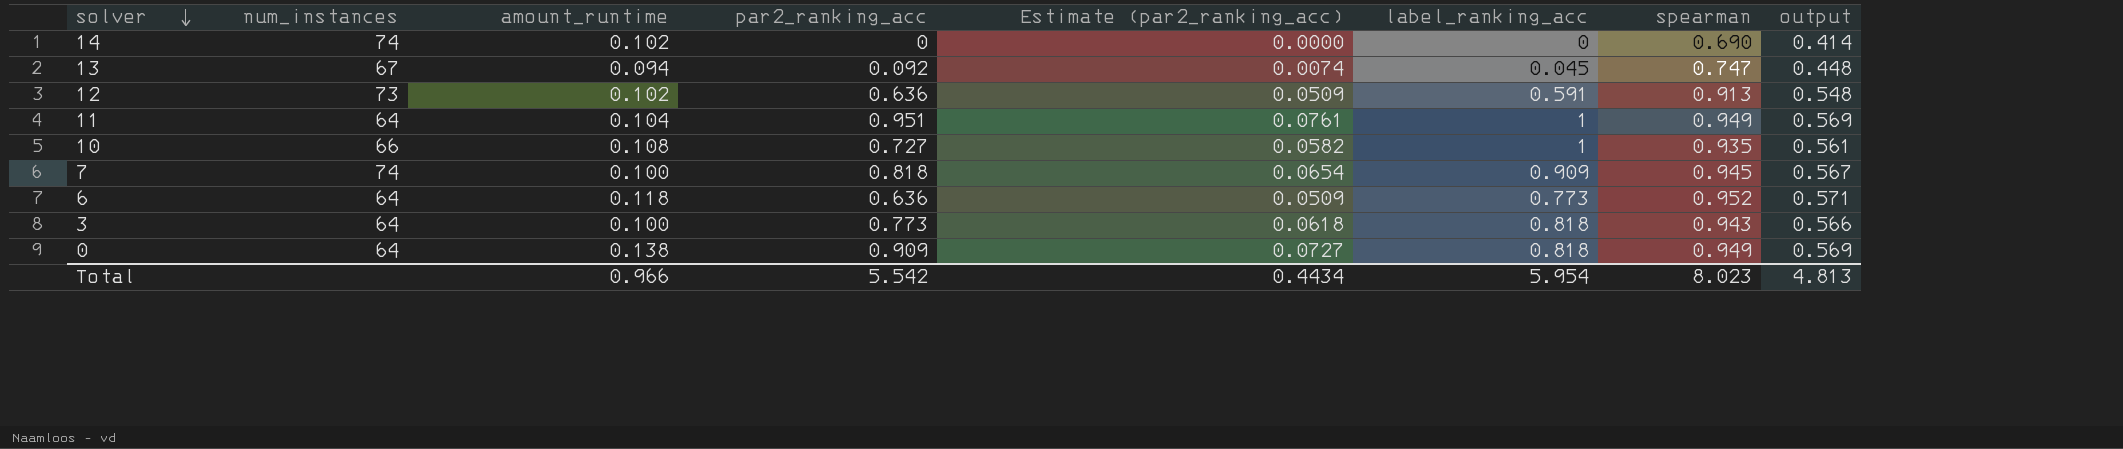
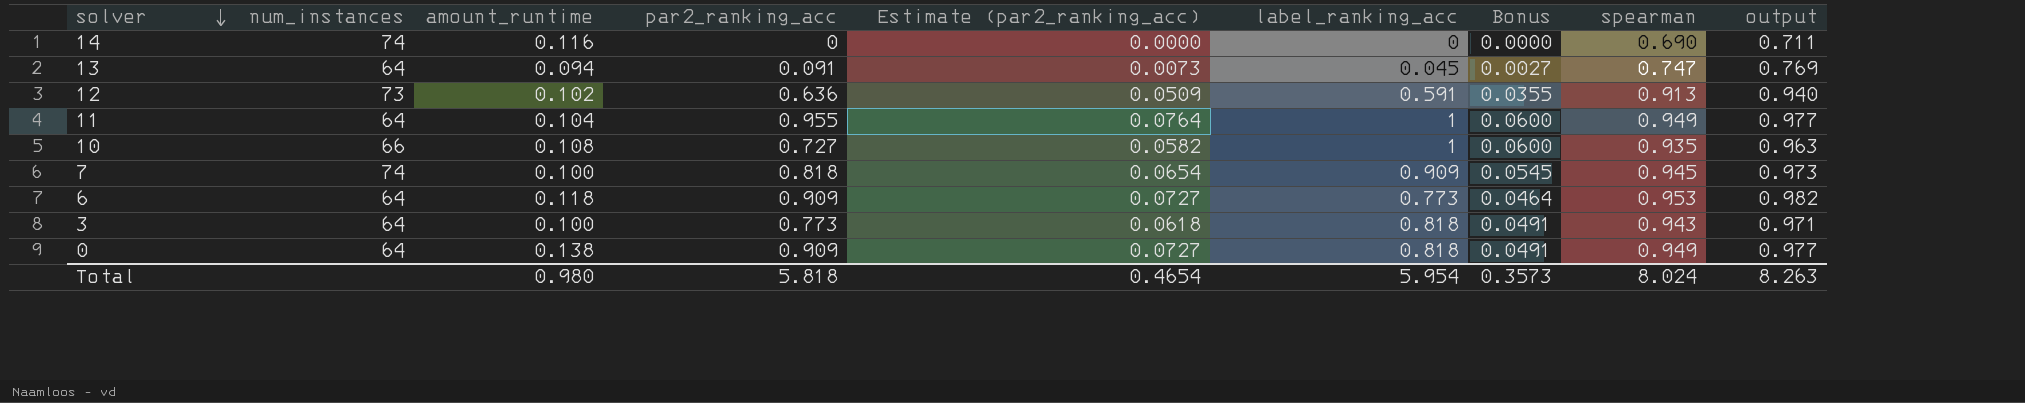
column Bonus | formula: none -> [label_ranking_acc] * 0.06
column output | formula: [spearman] * 0.6 -> [spearman] * 1.03
14 | amount_runtime: 0.102 -> 0.116
13 | num_instances: 67 -> 64
13 | par2_ranking_acc: 0.092 -> 0.091
13 | Estimate (par2_ranking_acc): 0.0074 -> 0.0073
11 | par2_ranking_acc: 0.951 -> 0.955
11 | Estimate (par2_ranking_acc): 0.0761 -> 0.0764
6 | par2_ranking_acc: 0.636 -> 0.909
6 | Estimate (par2_ranking_acc): 0.0509 -> 0.0727
6 | spearman: 0.952 -> 0.953
Total | amount_runtime: 0.966 -> 0.980
Total | par2_ranking_acc: 5.542 -> 5.818
Total | Estimate (par2_ranking_acc): 0.4434 -> 0.4654
Total | spearman: 8.023 -> 8.024
Total | output: 4.813 -> 8.263

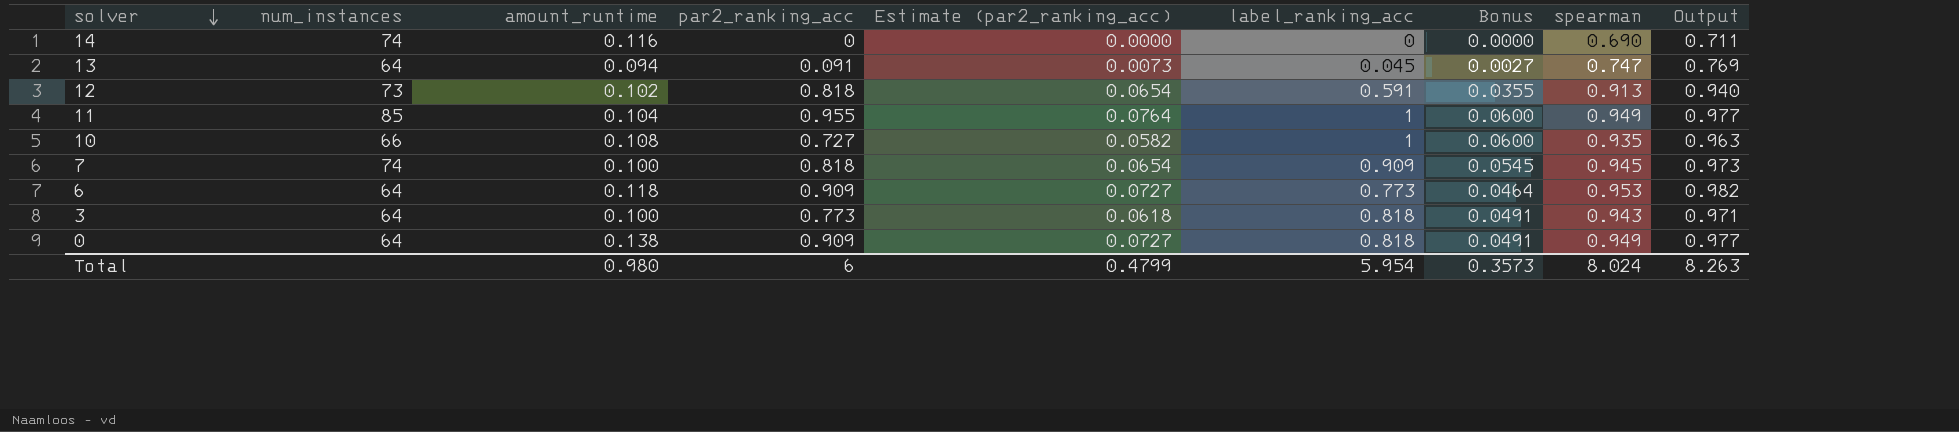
column name: output -> Output
12 | par2_ranking_acc: 0.636 -> 0.818
12 | Estimate (par2_ranking_acc): 0.0509 -> 0.0654
11 | num_instances: 64 -> 85
Total | par2_ranking_acc: 5.818 -> 6
Total | Estimate (par2_ranking_acc): 0.4654 -> 0.4799

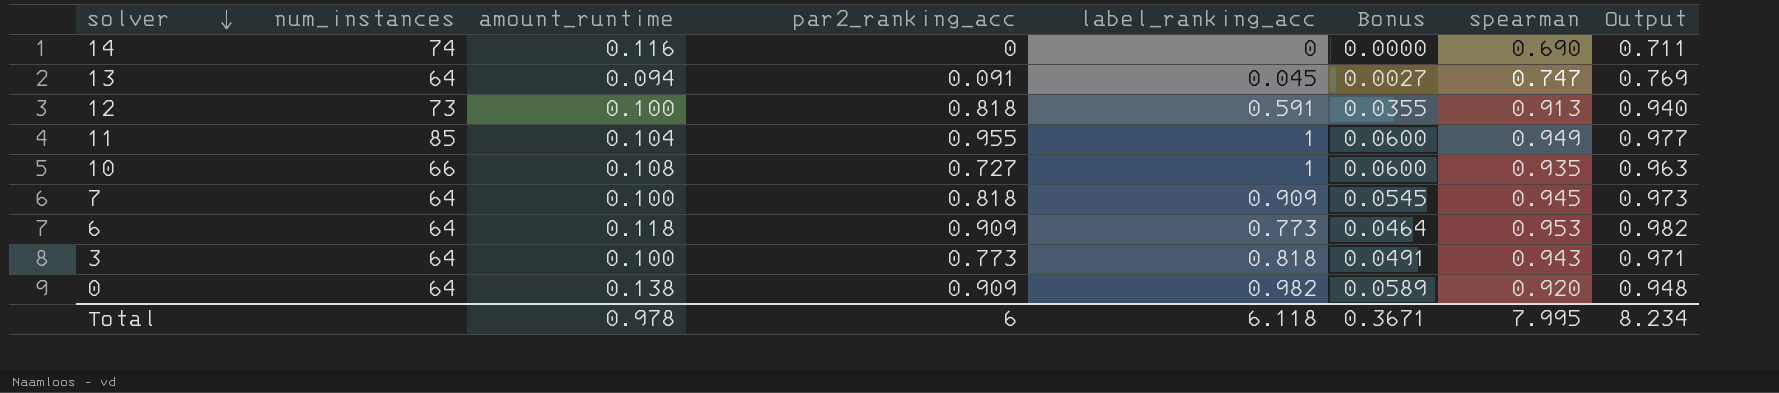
column Estimate (par2_ranking_acc) | formula: [par2_ranking_acc] * 0.08 -> none
12 | amount_runtime: 0.102 -> 0.100
7 | num_instances: 74 -> 64
0 | label_ranking_acc: 0.818 -> 0.982
0 | Bonus: 0.0491 -> 0.0589
0 | spearman: 0.949 -> 0.920
0 | Output: 0.977 -> 0.948
Total | amount_runtime: 0.980 -> 0.978
Total | label_ranking_acc: 5.954 -> 6.118
Total | Bonus: 0.3573 -> 0.3671
Total | spearman: 8.024 -> 7.995
Total | Output: 8.263 -> 8.234

